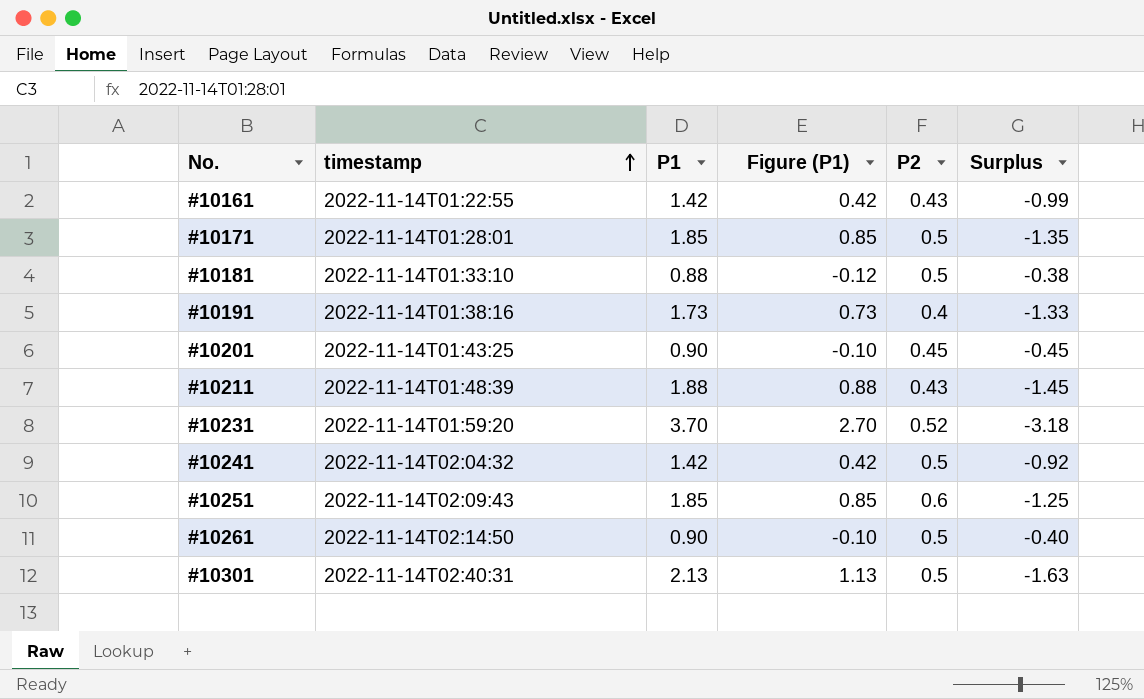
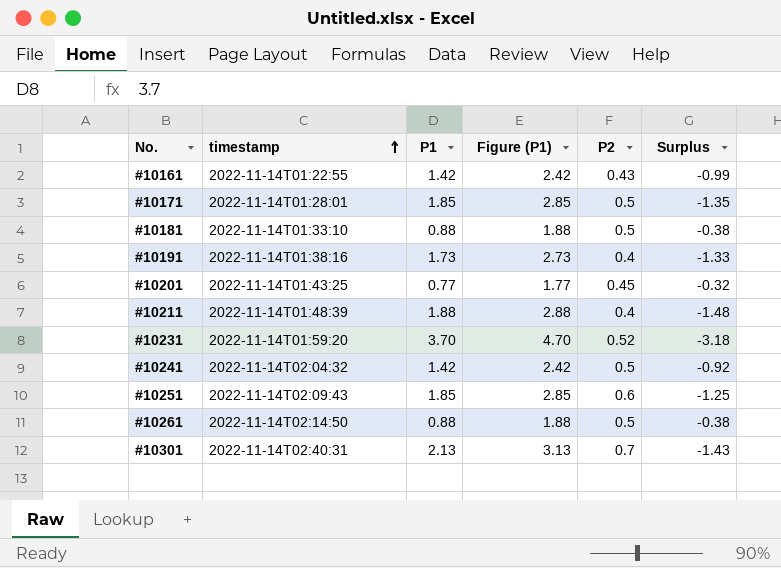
column Figure (P1) | formula: [P1] - 1 -> [P1] + 1
#10201 | P1: 0.90 -> 0.77
#10201 | Surplus: -0.45 -> -0.32
#10211 | P2: 0.43 -> 0.4
#10211 | Surplus: -1.45 -> -1.48
#10261 | P1: 0.90 -> 0.88
#10261 | Surplus: -0.40 -> -0.38
#10301 | P2: 0.5 -> 0.7
#10301 | Surplus: -1.63 -> -1.43

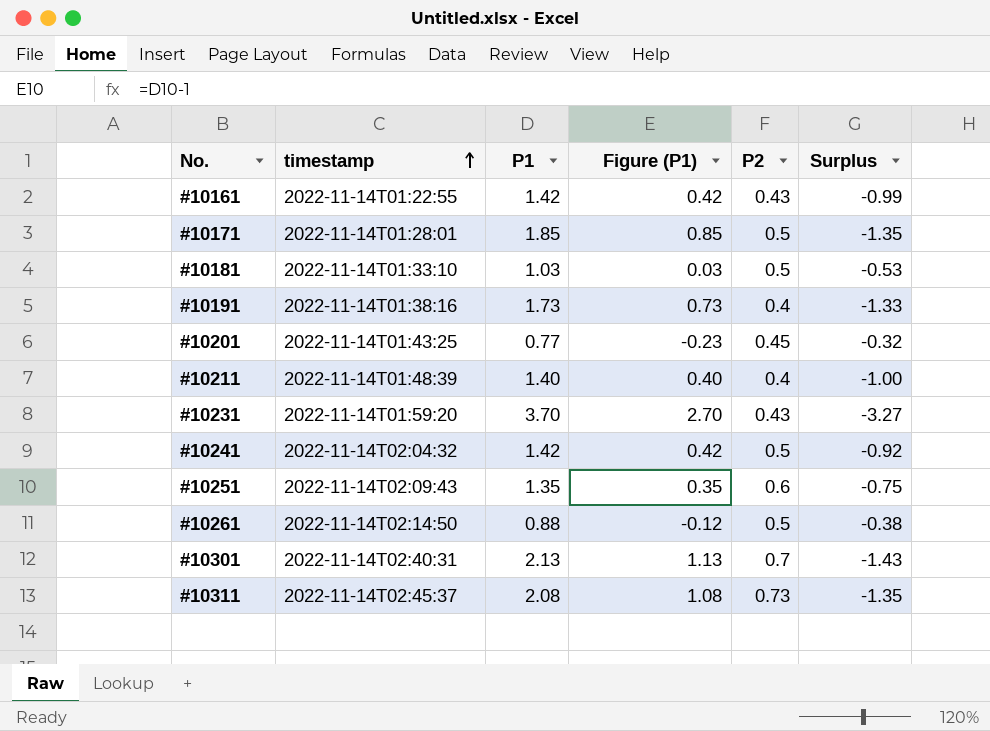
column Figure (P1) | formula: [P1] + 1 -> [P1] - 1
#10181 | P1: 0.88 -> 1.03
#10181 | Surplus: -0.38 -> -0.53
#10211 | P1: 1.88 -> 1.40
#10211 | Surplus: -1.48 -> -1.00
#10231 | P2: 0.52 -> 0.43
#10231 | Surplus: -3.18 -> -3.27
#10251 | P1: 1.85 -> 1.35
#10251 | Surplus: -1.25 -> -0.75
row #10311: none -> 2022-11-14T02:45:37 | 2.08 | 1.08 | 0.73 | -1.35

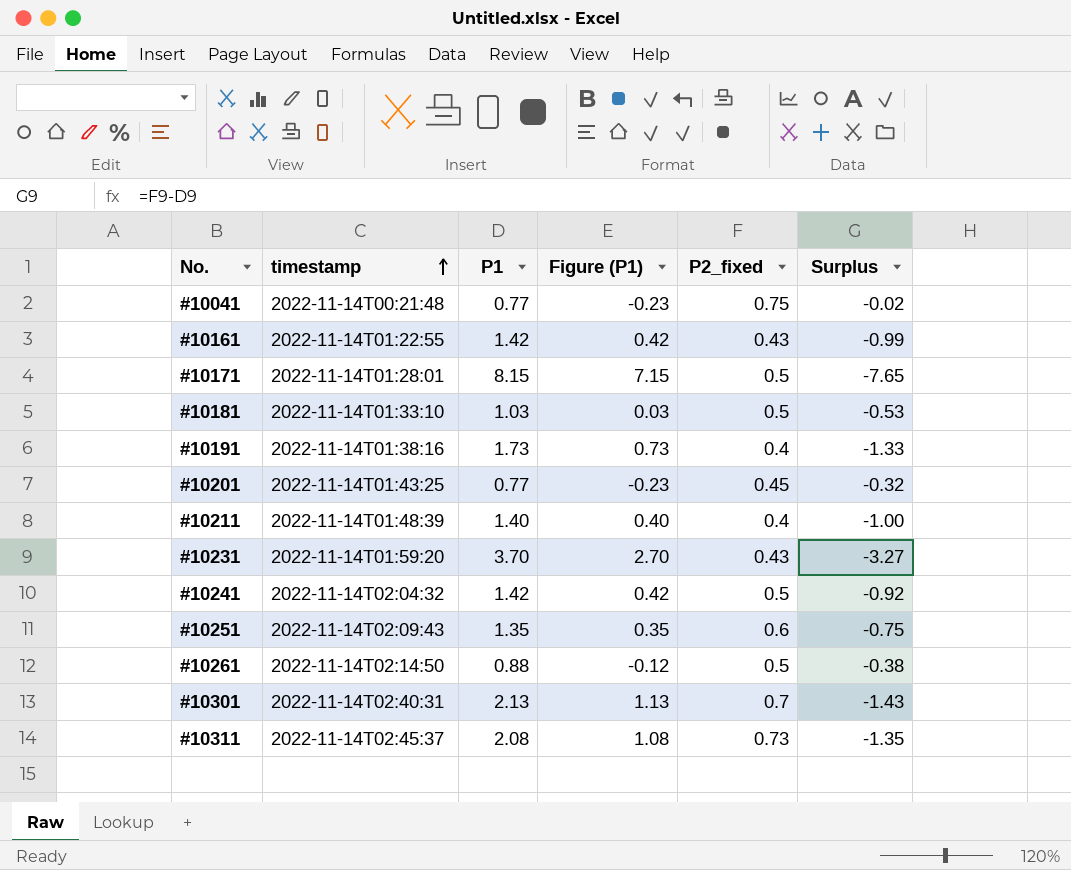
column name: P2 -> P2_fixed
row #10041: none -> 2022-11-14T00:21:48 | 0.77 | -0.23 | 0.75 | -0.02
#10171 | P1: 1.85 -> 8.15
#10171 | Figure (P1): 0.85 -> 7.15
#10171 | Surplus: -1.35 -> -7.65

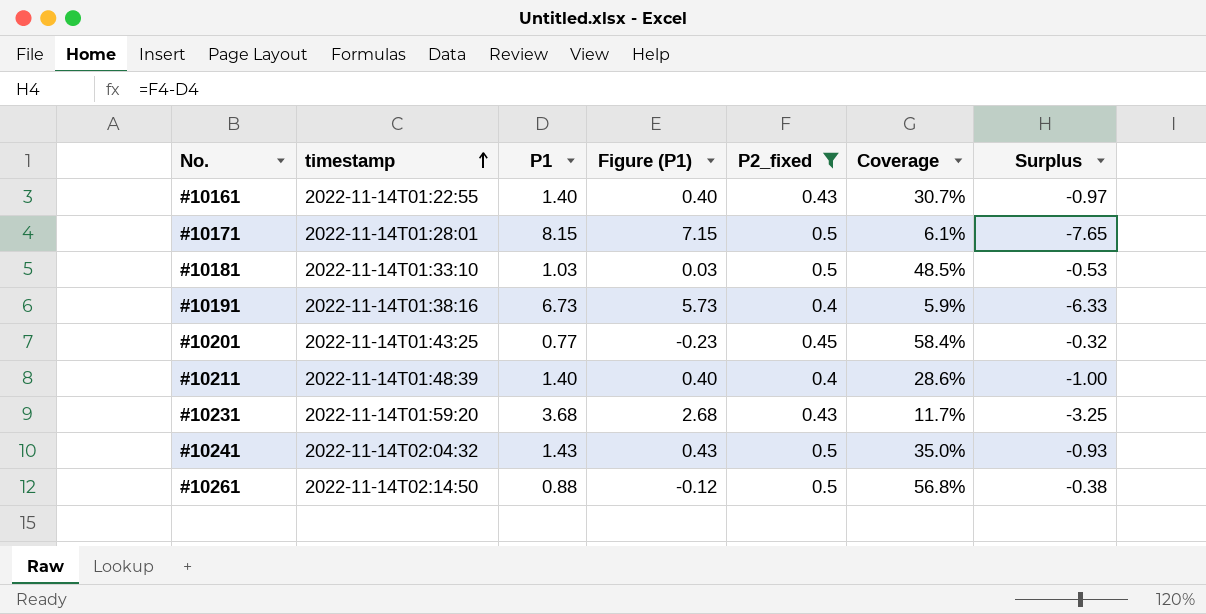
filter: none -> P2_fixed <= 0.5
column Coverage | formula: none -> [P2_fixed] / [P1]
#10161 | P1: 1.42 -> 1.40
#10161 | Figure (P1): 0.42 -> 0.40
#10161 | Surplus: -0.99 -> -0.97
#10191 | P1: 1.73 -> 6.73
#10191 | Figure (P1): 0.73 -> 5.73
#10191 | Surplus: -1.33 -> -6.33
#10231 | P1: 3.70 -> 3.68
#10231 | Figure (P1): 2.70 -> 2.68
#10231 | Surplus: -3.27 -> -3.25
#10241 | P1: 1.42 -> 1.43
#10241 | Figure (P1): 0.42 -> 0.43
#10241 | Surplus: -0.92 -> -0.93

